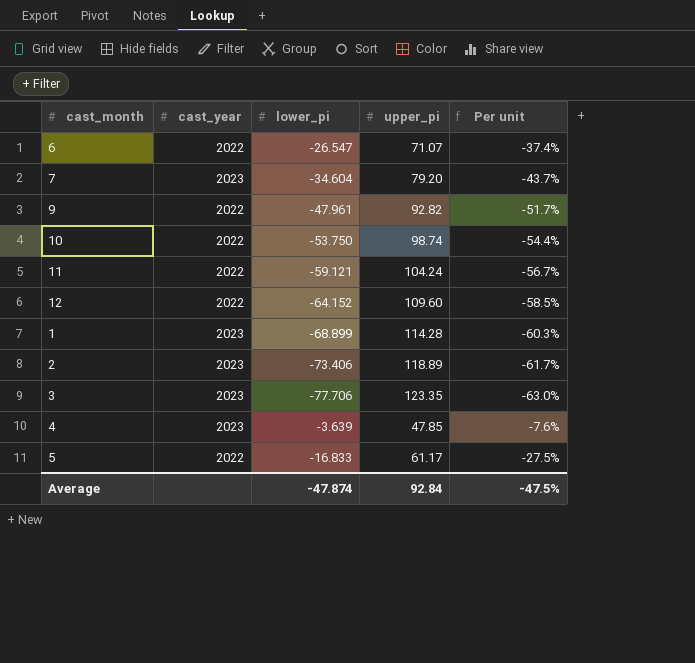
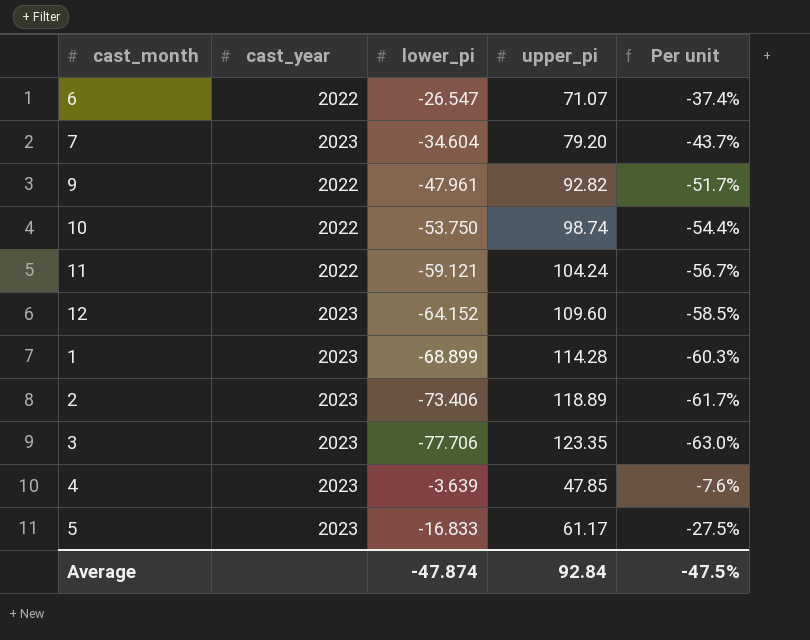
12 | cast_year: 2022 -> 2023
5 | cast_year: 2022 -> 2023

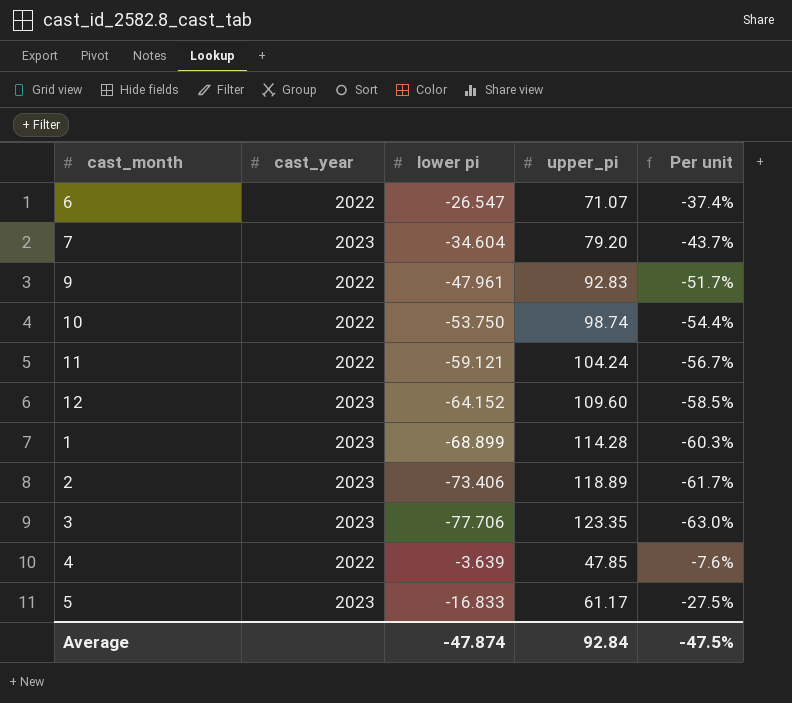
column name: lower_pi -> lower pi
9 | upper_pi: 92.82 -> 92.83
4 | cast_year: 2023 -> 2022

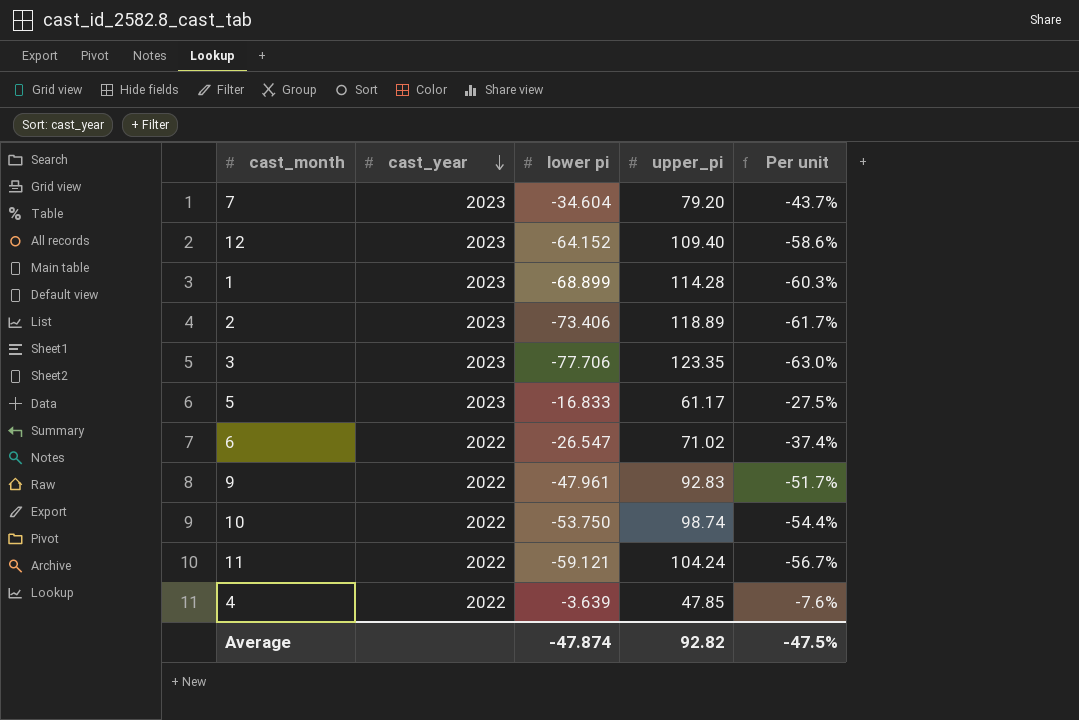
row order: none -> cast_year descending
12 | upper_pi: 109.60 -> 109.40
12 | Per unit: -58.5% -> -58.6%
6 | upper_pi: 71.07 -> 71.02
Average | upper_pi: 92.84 -> 92.82

